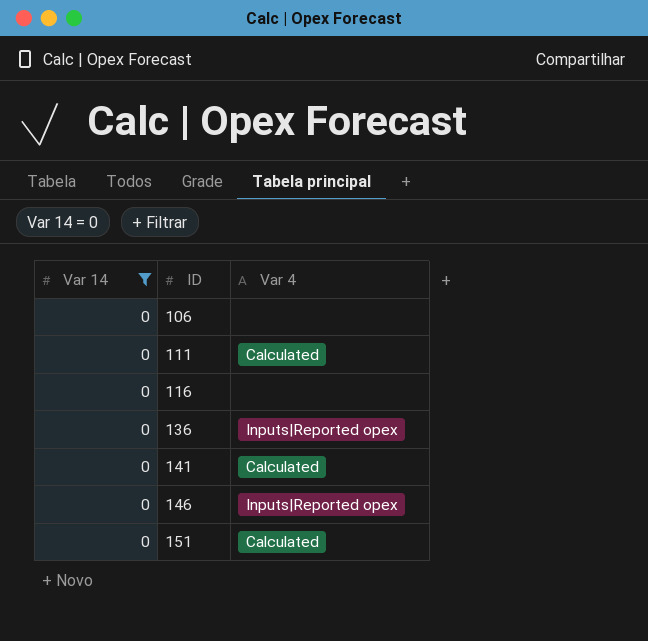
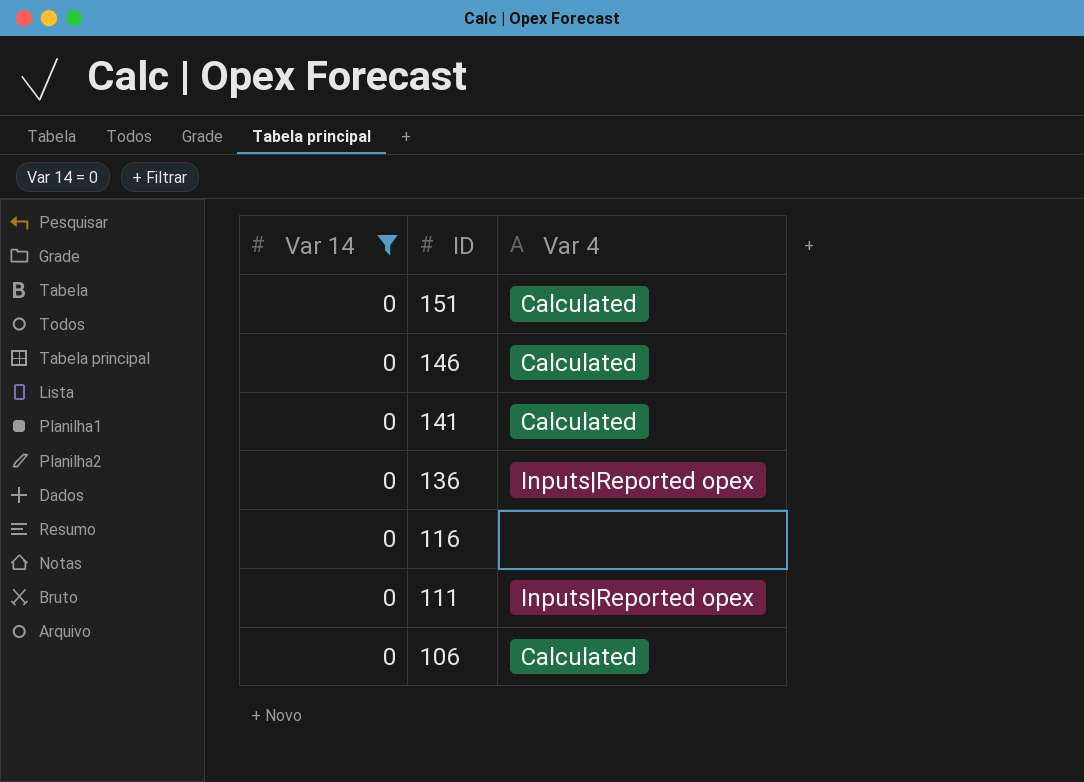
row order: ID ascending -> ID descending
146 | Var 4: Inputs|Reported opex -> Calculated
111 | Var 4: Calculated -> Inputs|Reported opex
106 | Var 4: none -> Calculated

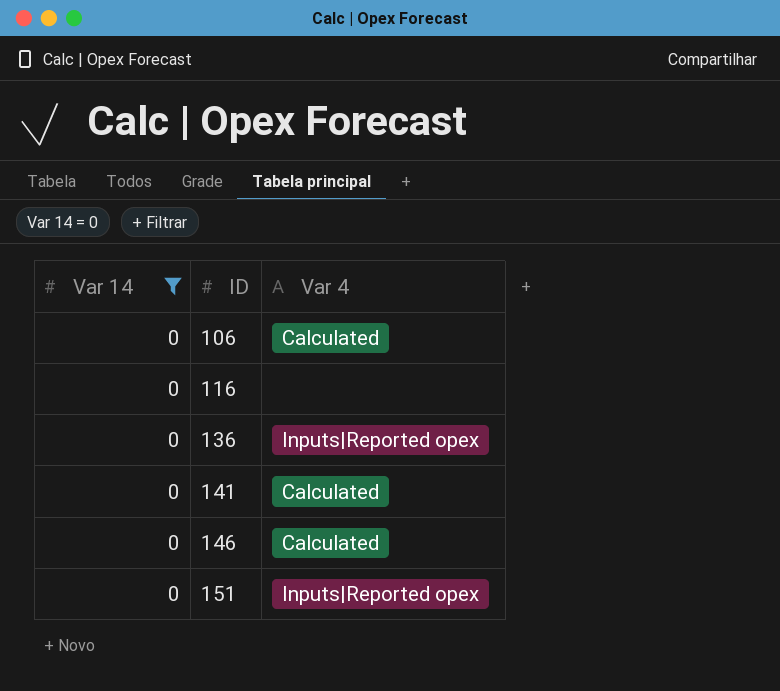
row order: ID descending -> ID ascending
row 111: 0 | Inputs|Reported opex -> none
151 | Var 4: Calculated -> Inputs|Reported opex

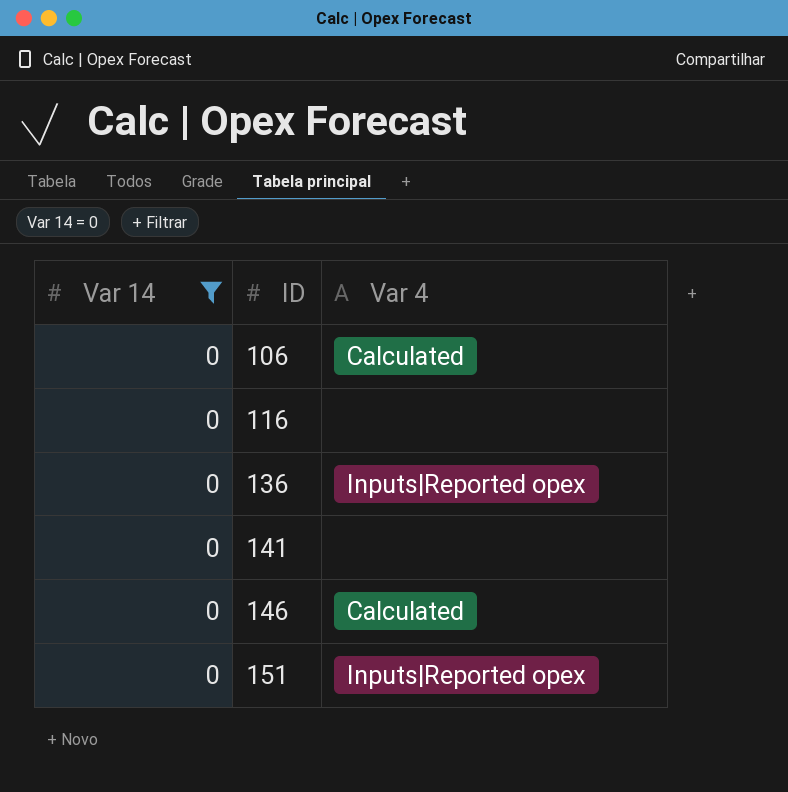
141 | Var 4: Calculated -> none

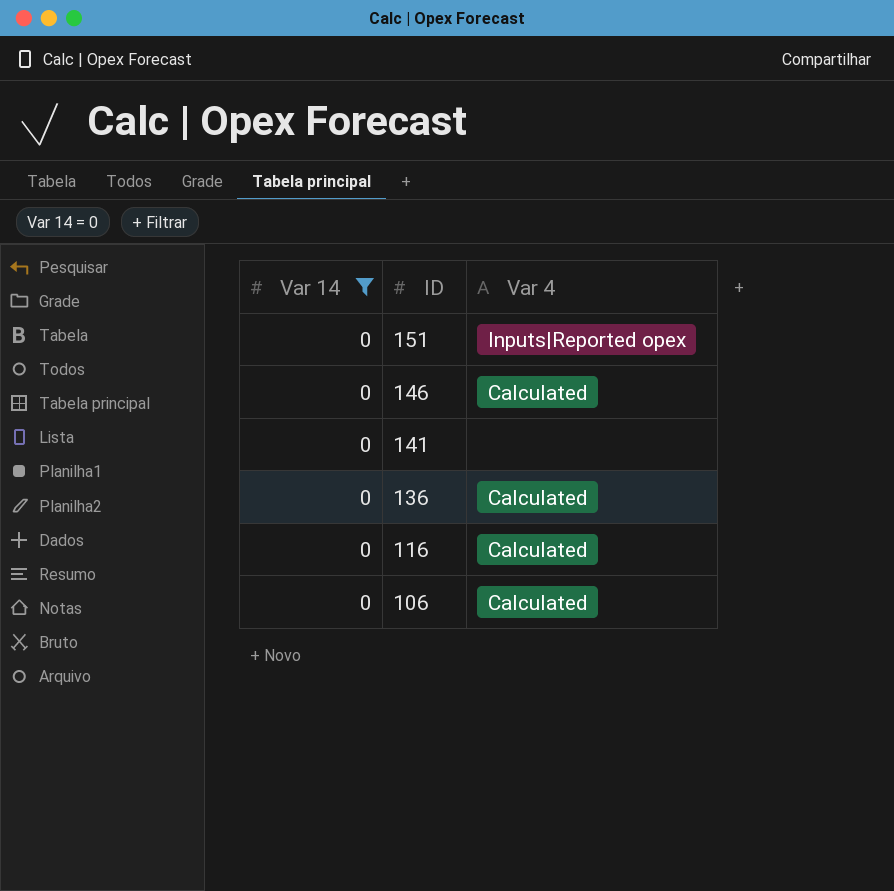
row order: ID ascending -> ID descending
136 | Var 4: Inputs|Reported opex -> Calculated
116 | Var 4: none -> Calculated

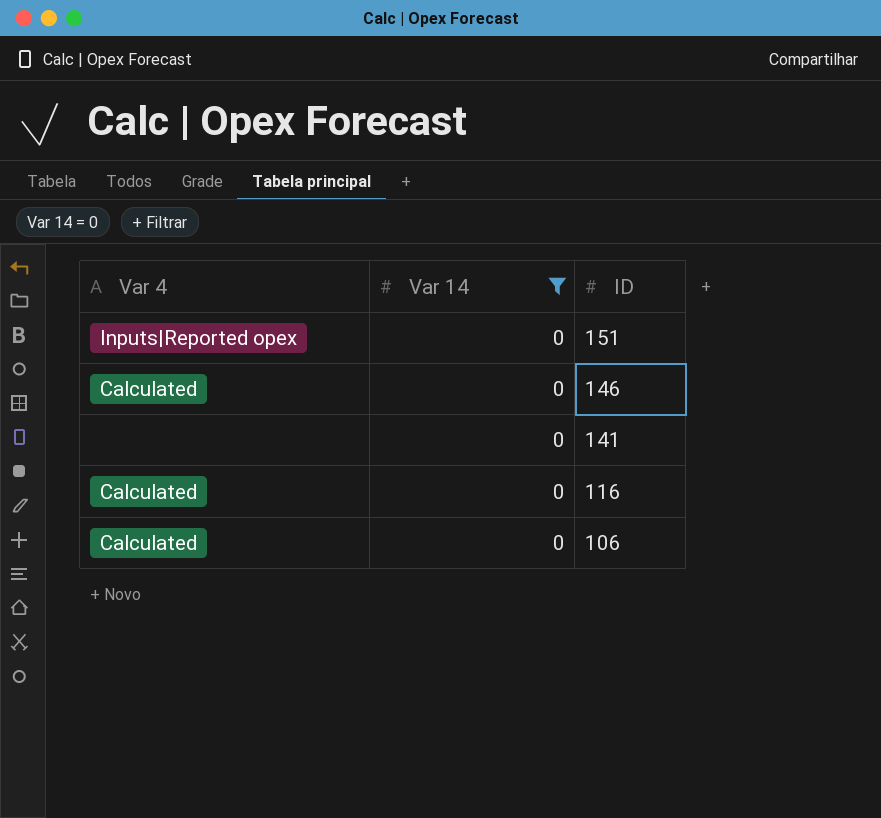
column Var 4 | position: 3 -> 1
row 136: 0 | Calculated -> none

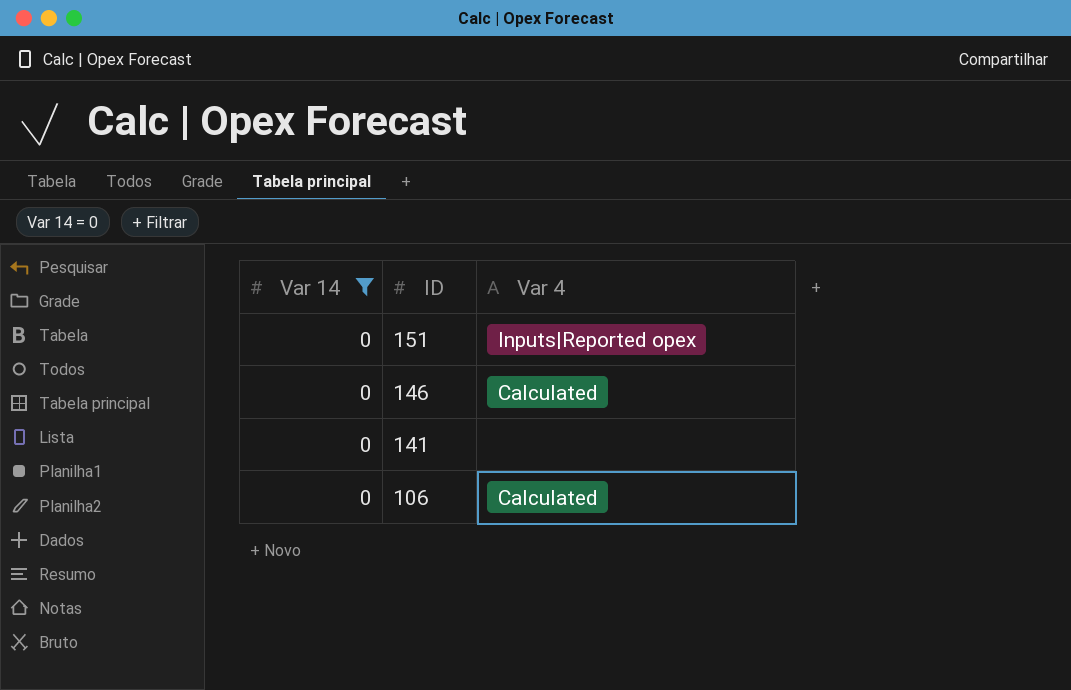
column Var 4 | position: 1 -> 3
row 116: Calculated | 0 -> none

